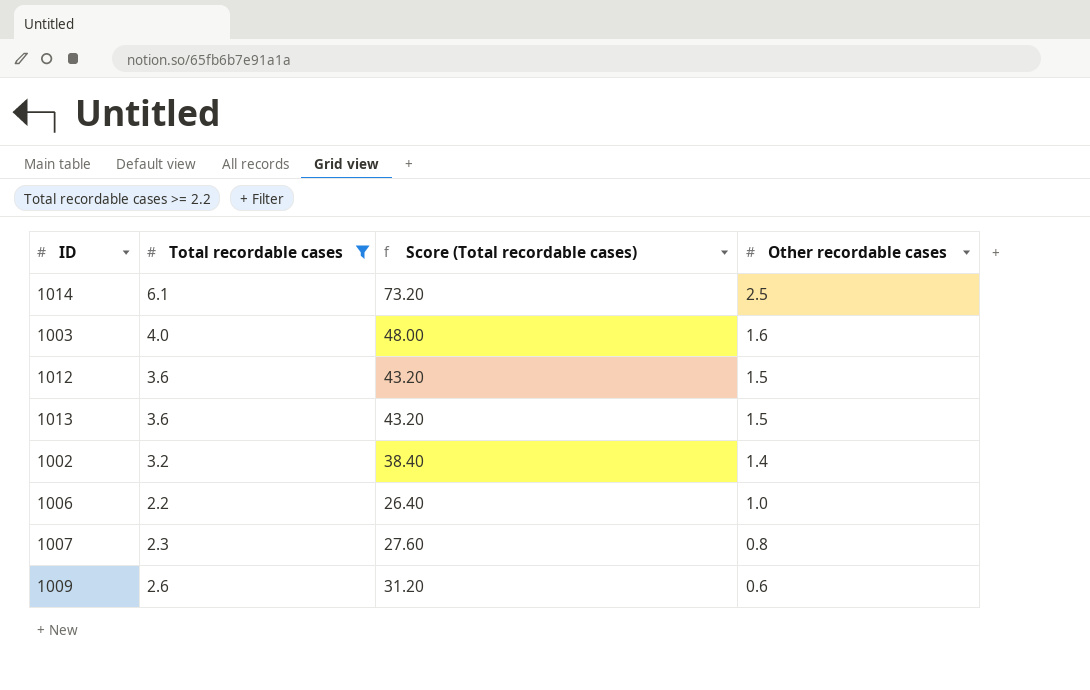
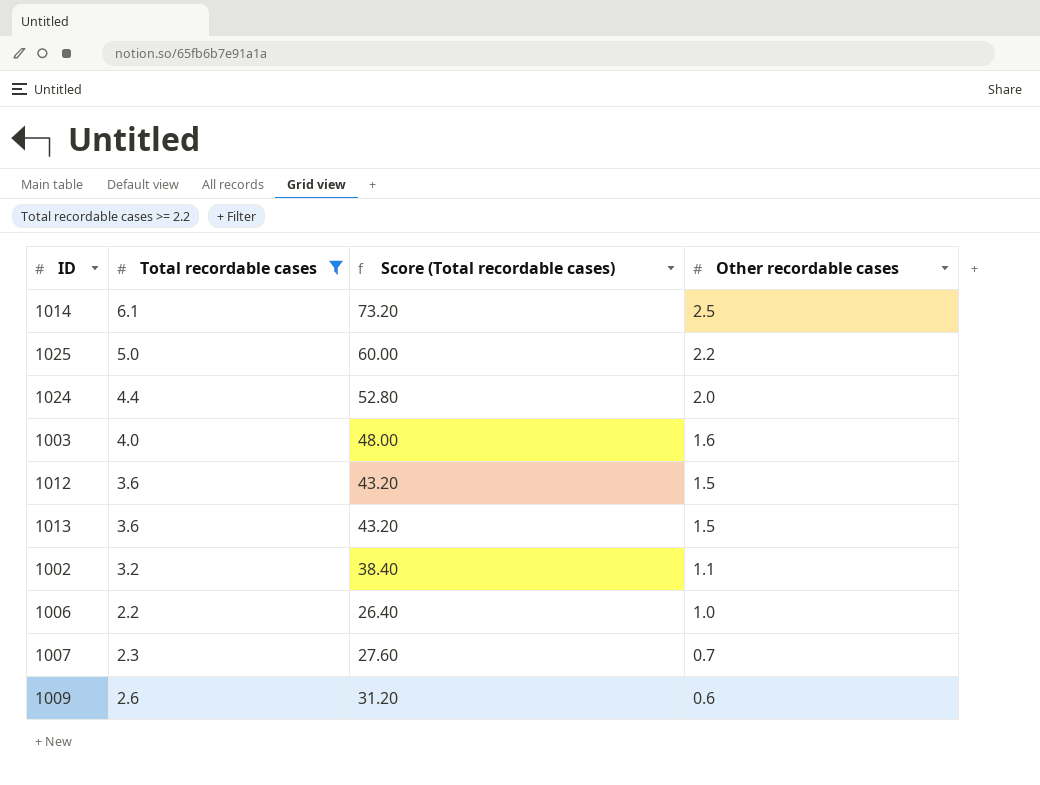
row 1025: none -> 5.0 | 60.00 | 2.2
row 1024: none -> 4.4 | 52.80 | 2.0
1002 | Other recordable cases: 1.4 -> 1.1
1007 | Other recordable cases: 0.8 -> 0.7

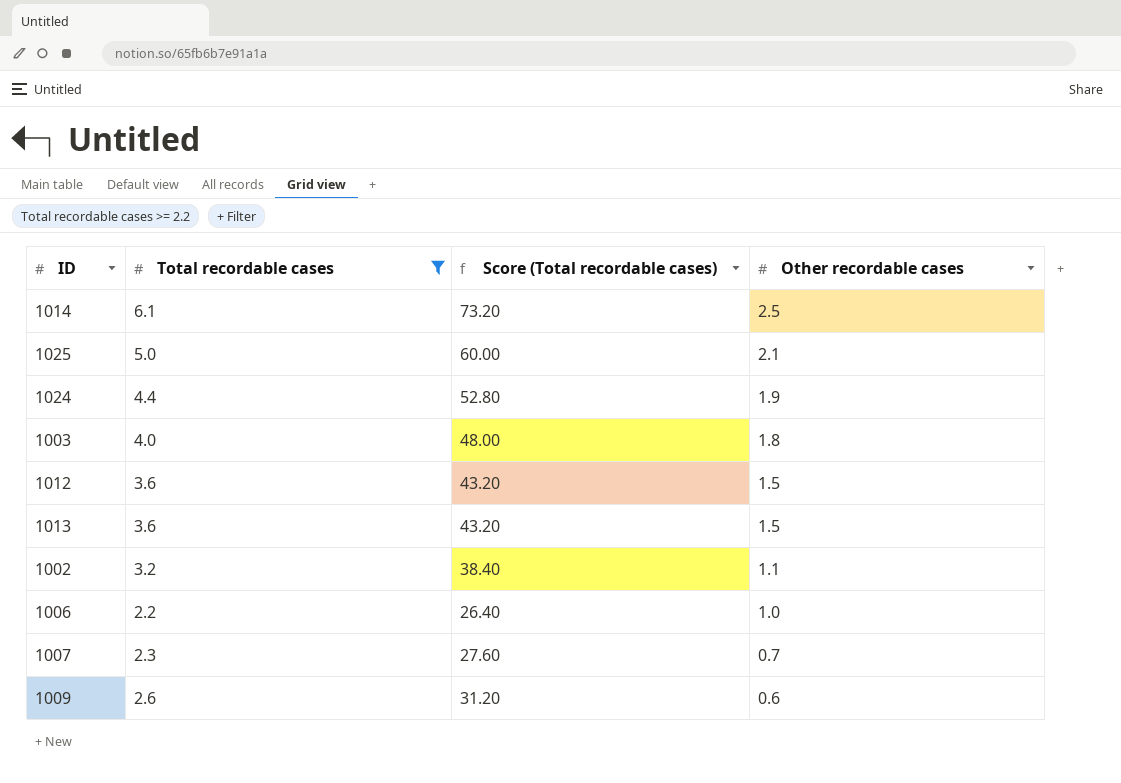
1025 | Other recordable cases: 2.2 -> 2.1
1024 | Other recordable cases: 2.0 -> 1.9
1003 | Other recordable cases: 1.6 -> 1.8

